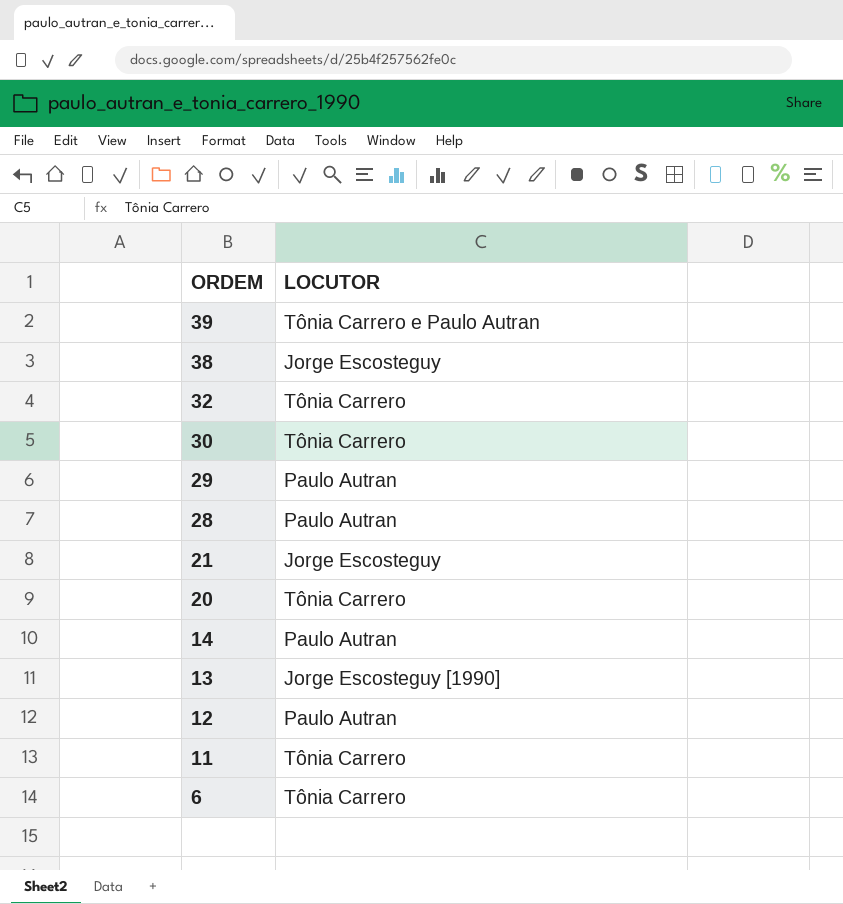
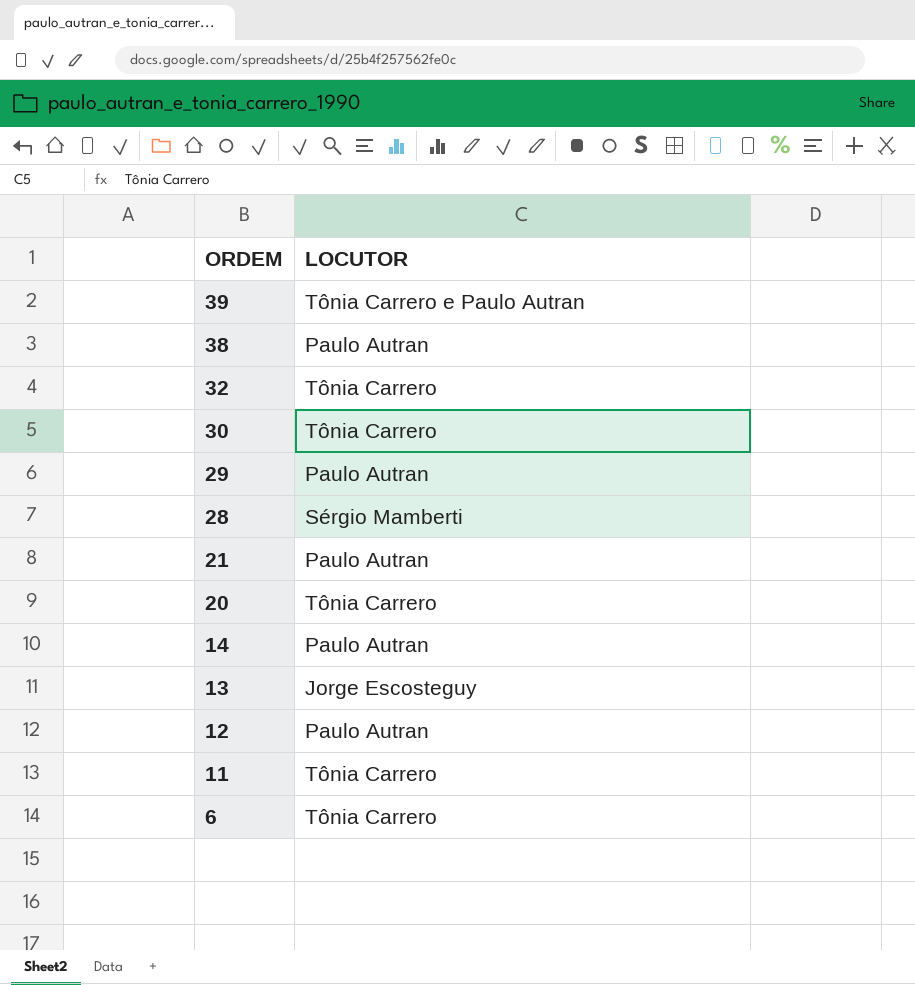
38 | LOCUTOR: Jorge Escosteguy -> Paulo Autran
28 | LOCUTOR: Paulo Autran -> Sérgio Mamberti
21 | LOCUTOR: Jorge Escosteguy -> Paulo Autran
13 | LOCUTOR: Jorge Escosteguy [1990] -> Jorge Escosteguy

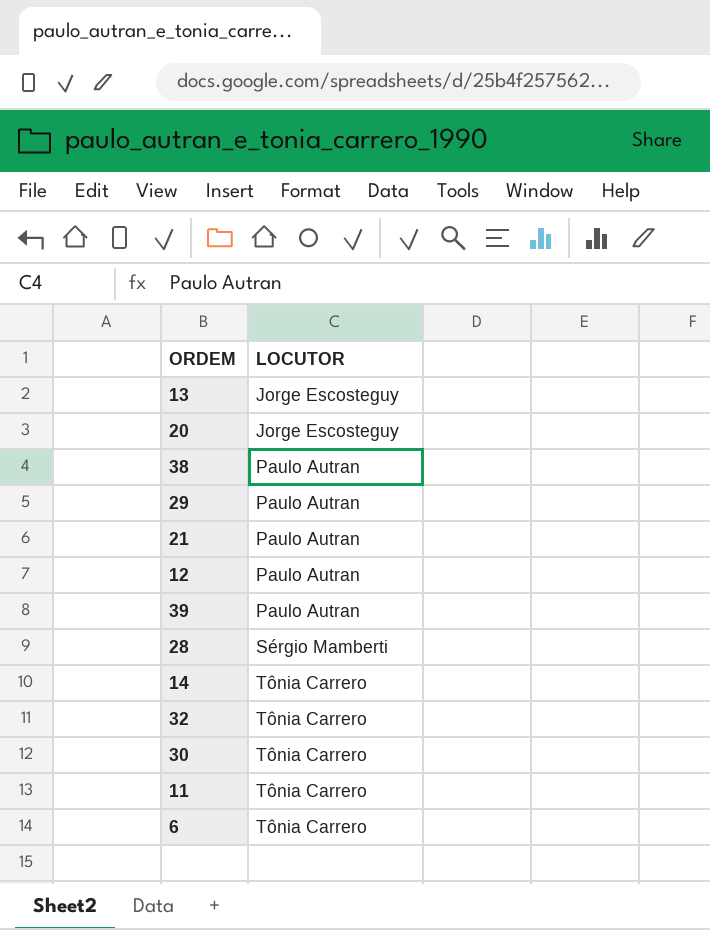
row order: ORDEM descending -> LOCUTOR ascending
20 | LOCUTOR: Tônia Carrero -> Jorge Escosteguy
39 | LOCUTOR: Tônia Carrero e Paulo Autran -> Paulo Autran
14 | LOCUTOR: Paulo Autran -> Tônia Carrero

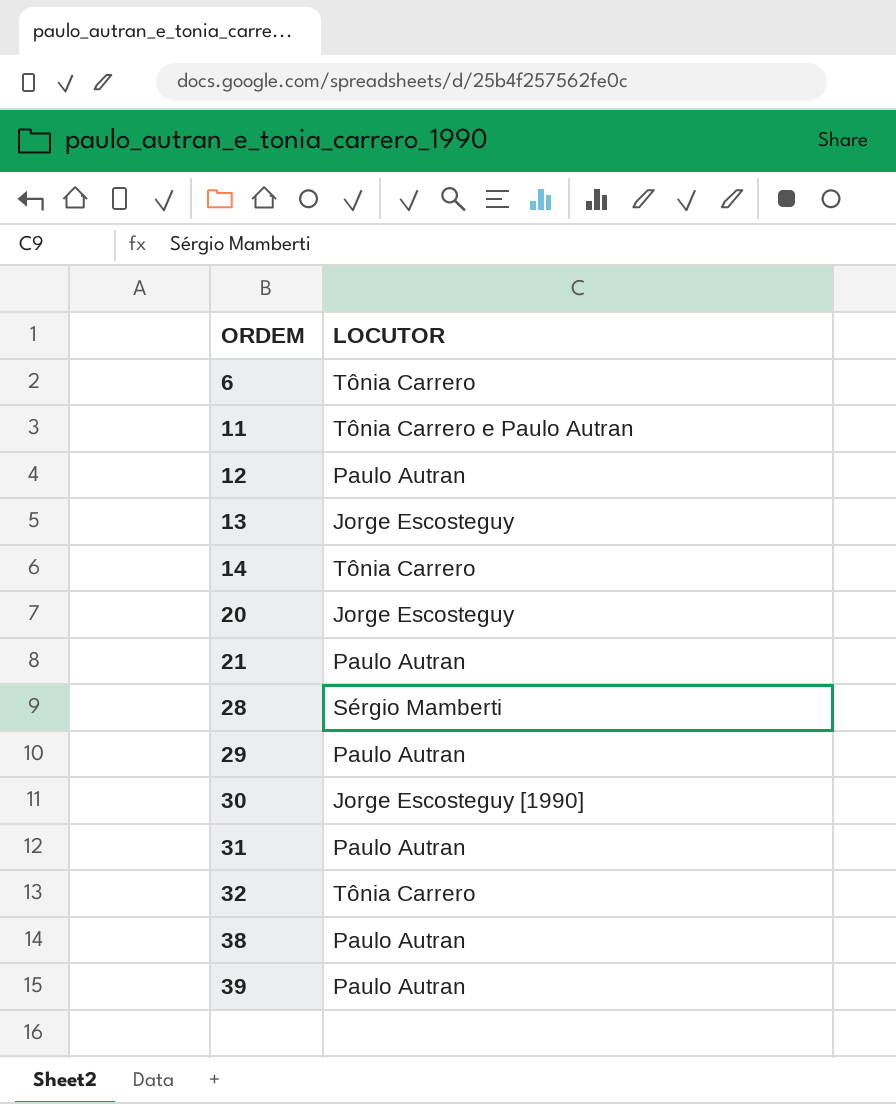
row order: LOCUTOR ascending -> ORDEM ascending
11 | LOCUTOR: Tônia Carrero -> Tônia Carrero e Paulo Autran
30 | LOCUTOR: Tônia Carrero -> Jorge Escosteguy [1990]
row 31: none -> Paulo Autran

